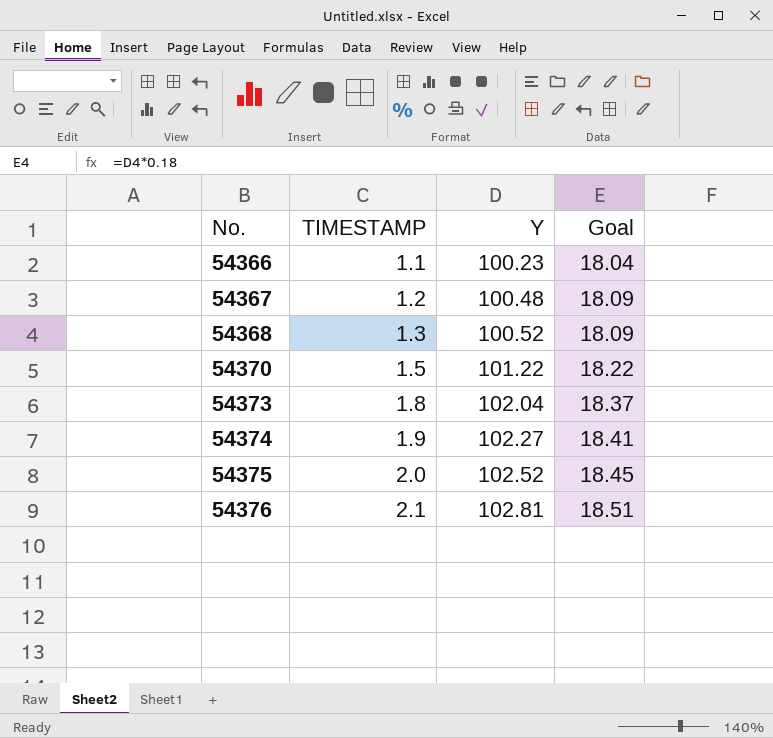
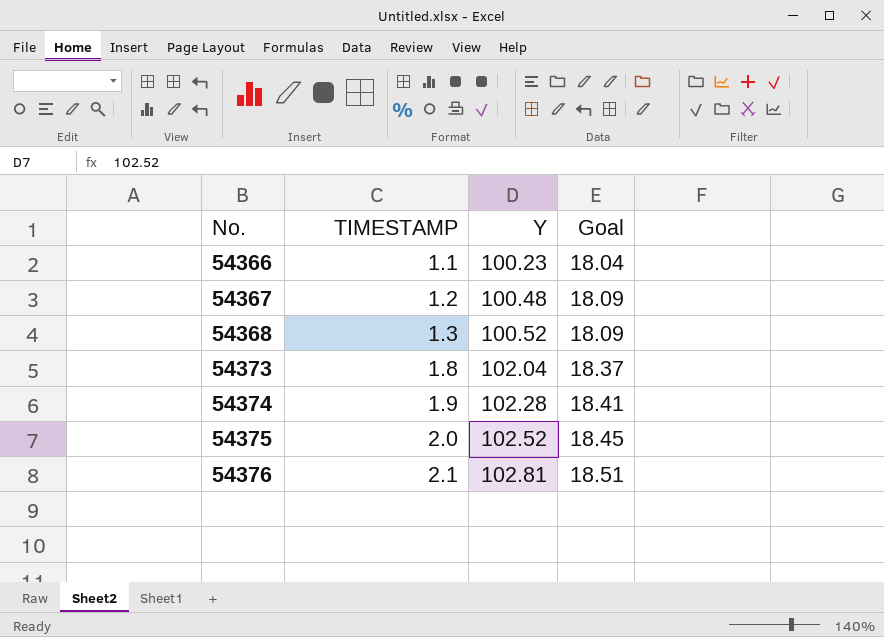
row 54370: 1.5 | 101.22 | 18.22 -> none
54374 | Y: 102.27 -> 102.28

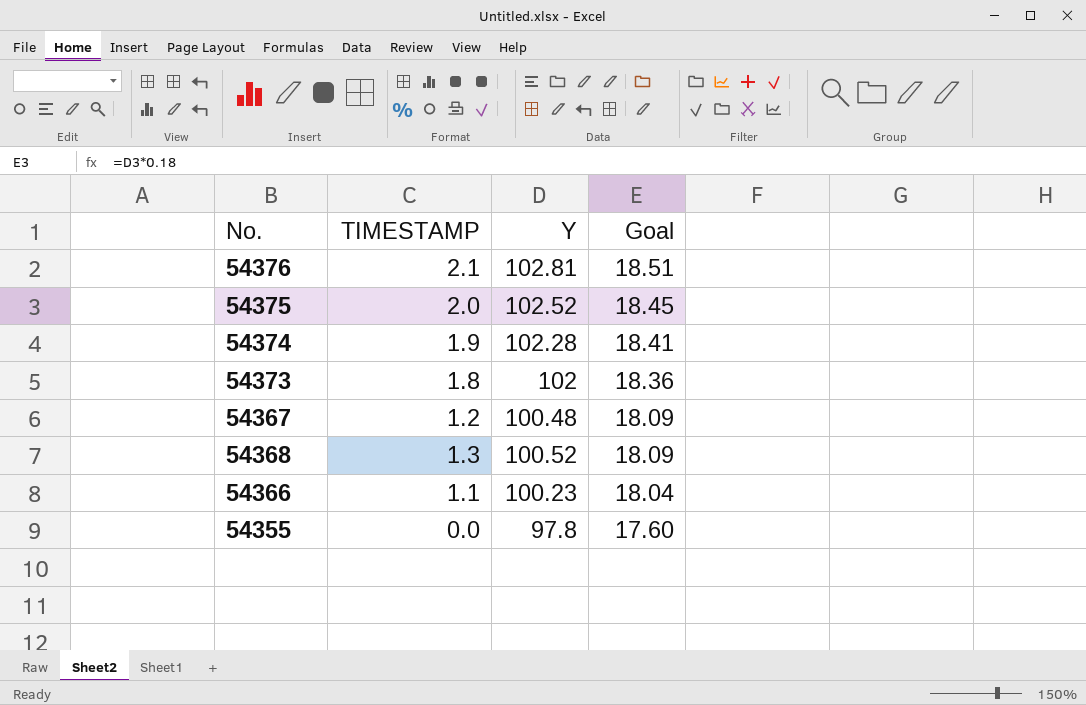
row order: No. ascending -> Goal descending
54373 | Y: 102.04 -> 102
54373 | Goal: 18.37 -> 18.36
row 54355: none -> 0.0 | 97.8 | 17.60

